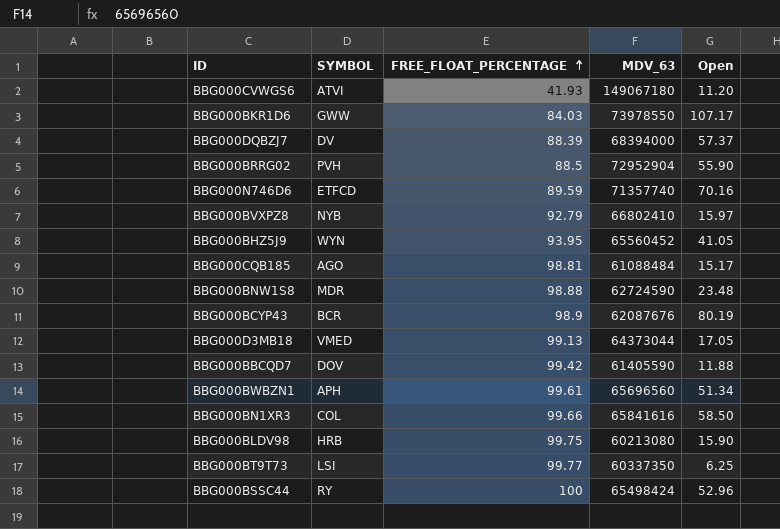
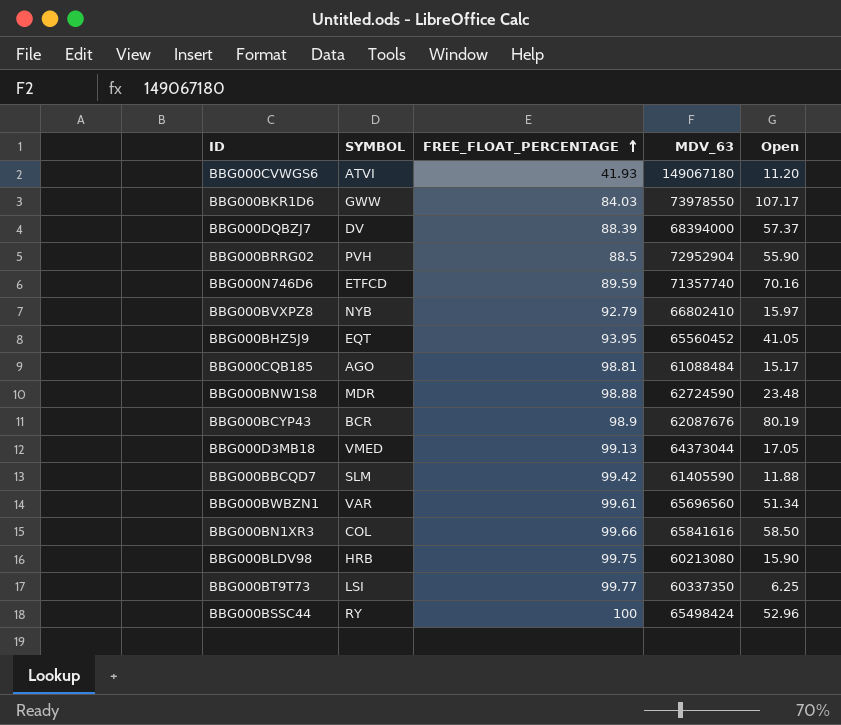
BBG000BHZ5J9 | SYMBOL: WYN -> EQT
BBG000BBCQD7 | SYMBOL: DOV -> SLM
BBG000BWBZN1 | SYMBOL: APH -> VAR

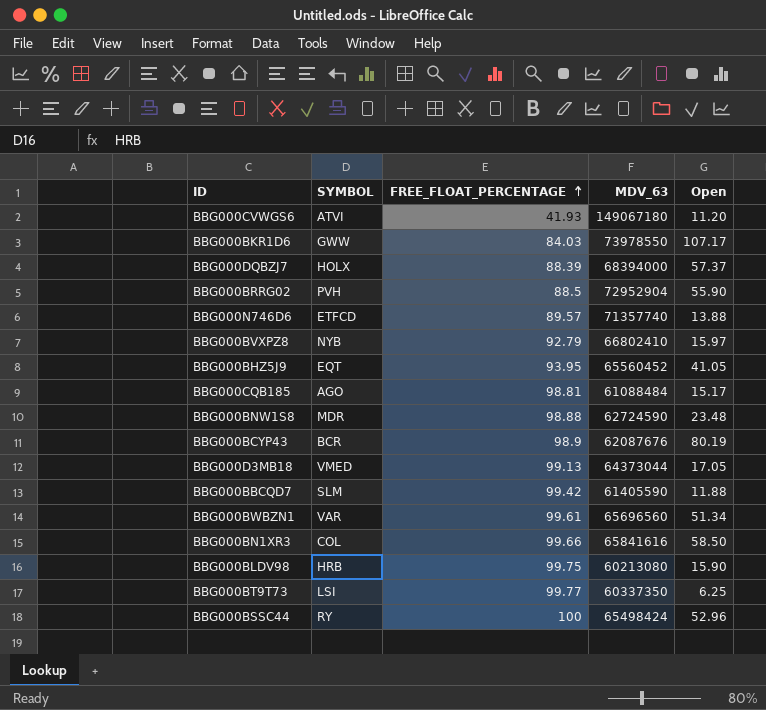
BBG000DQBZJ7 | SYMBOL: DV -> HOLX
BBG000N746D6 | FREE_FLOAT_PERCENTAGE: 89.59 -> 89.57
BBG000N746D6 | Open: 70.16 -> 13.88

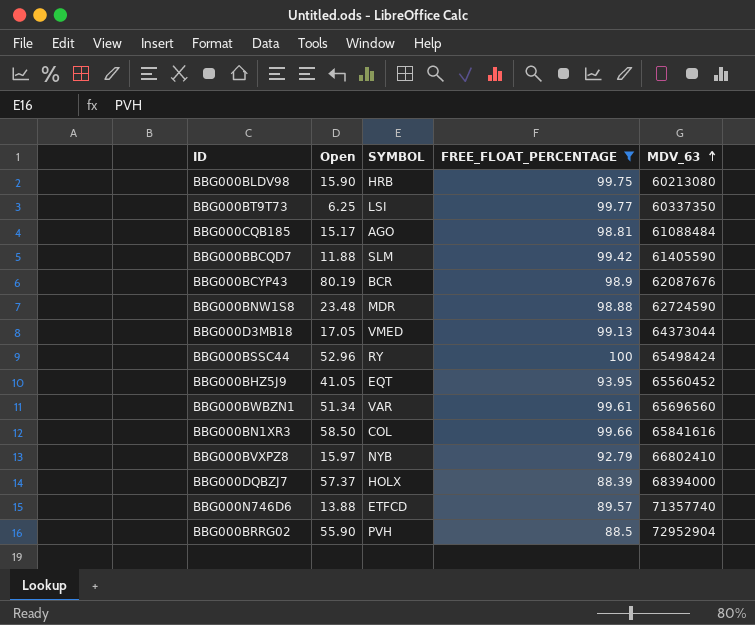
filter: none -> FREE_FLOAT_PERCENTAGE >= 88.39
row order: FREE_FLOAT_PERCENTAGE ascending -> MDV_63 ascending
column Open | position: 5 -> 2

